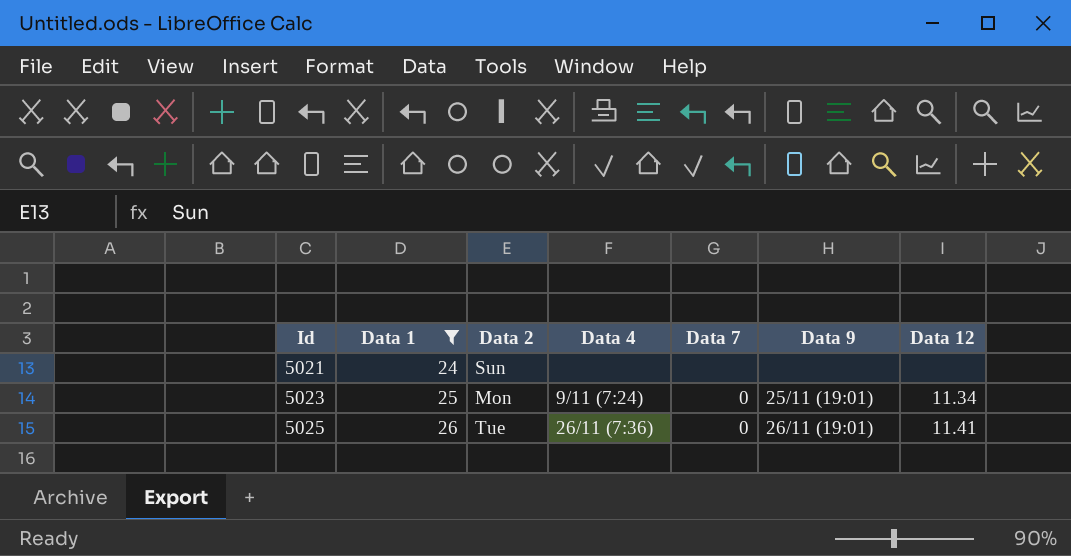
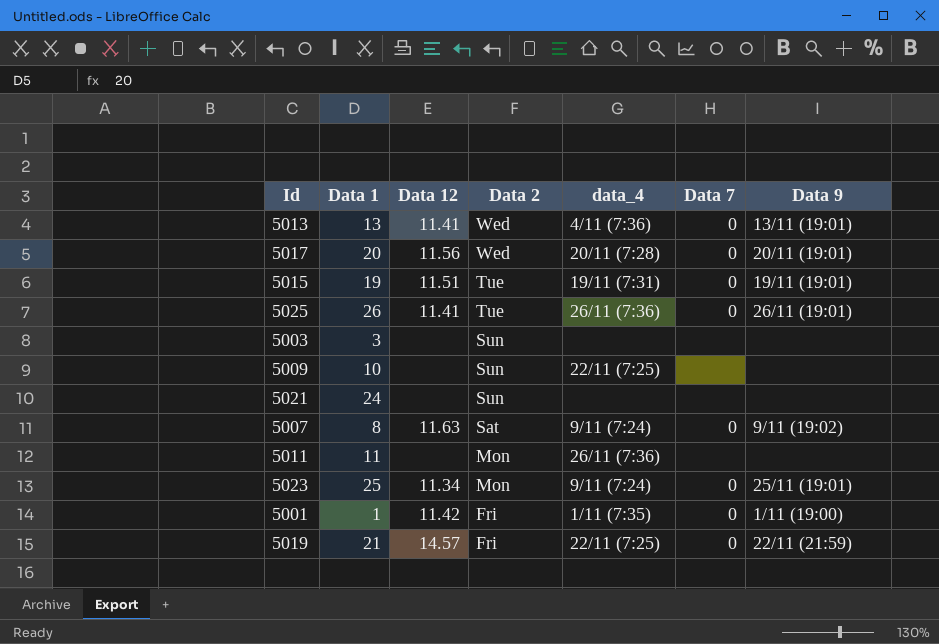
filter: Data 1 >= 24 -> none
row order: Id ascending -> Data 2 descending
column Data 12 | position: 7 -> 3
column name: Data 4 -> data_4

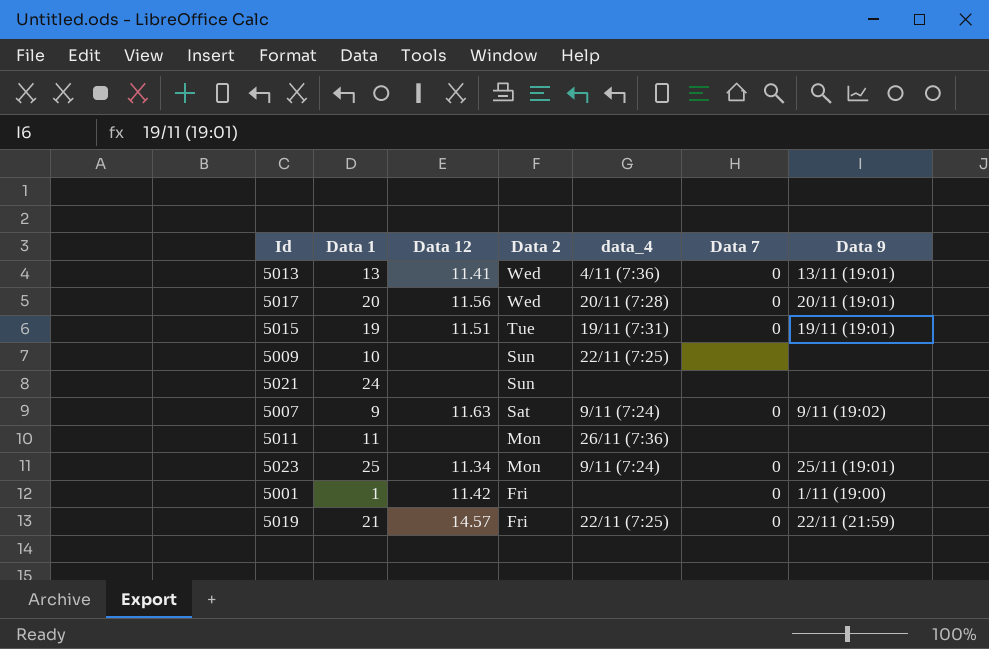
row 5025: 26 | 11.41 | Tue | 26/11 (7:36) | 0 | 26/11 (19:01) -> none
row 5003: 3 | none | Sun | none | none | none -> none
5007 | Data 1: 8 -> 9
5001 | data_4: 1/11 (7:35) -> none

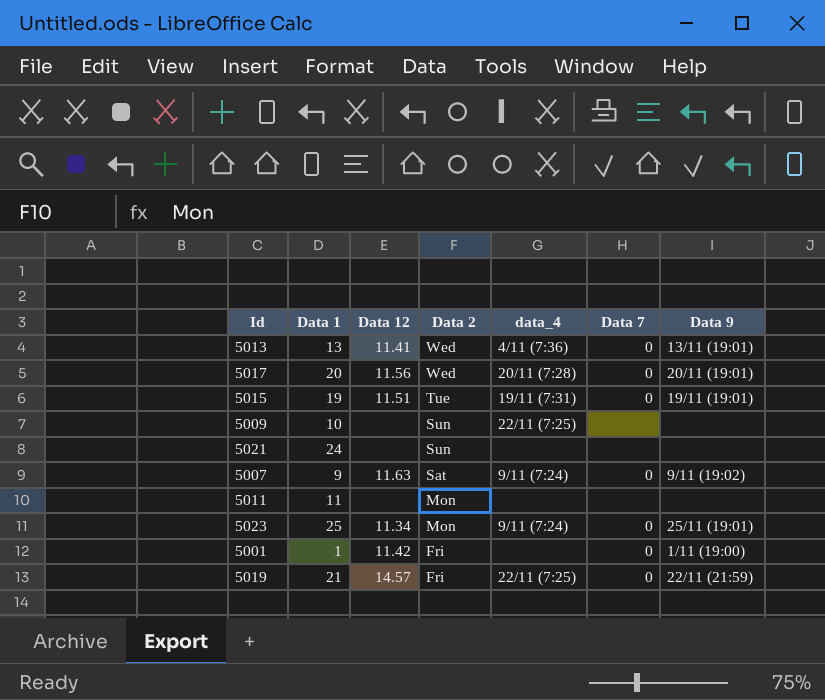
5011 | data_4: 26/11 (7:36) -> none

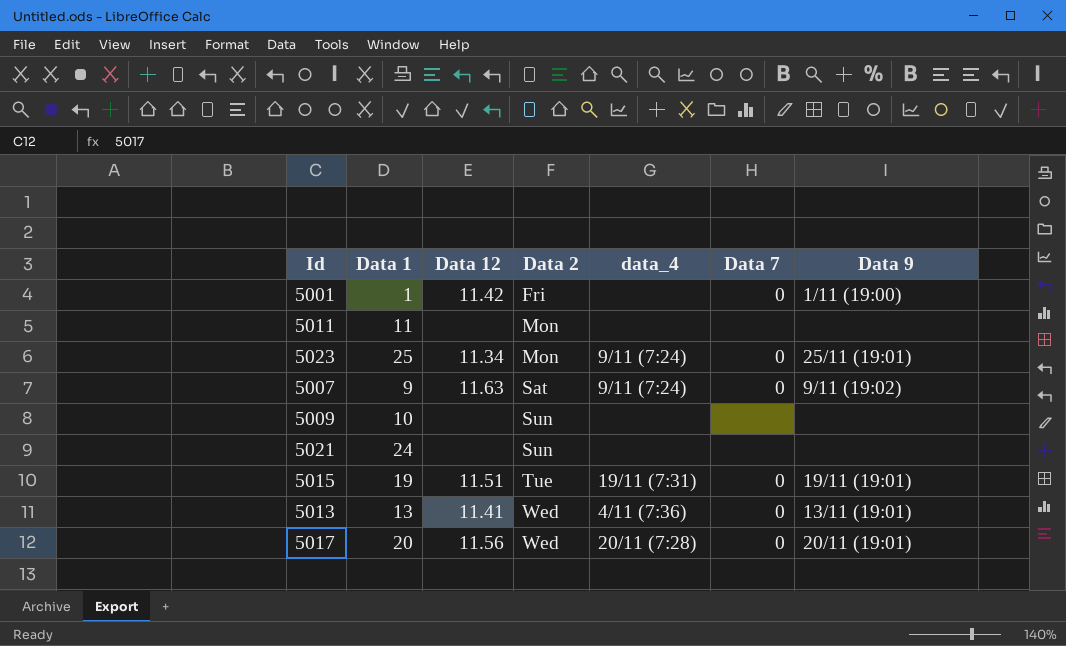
row order: Data 2 descending -> Data 2 ascending
row 5019: 21 | 14.57 | Fri | 22/11 (7:25) | 0 | 22/11 (21:59) -> none
5009 | data_4: 22/11 (7:25) -> none

